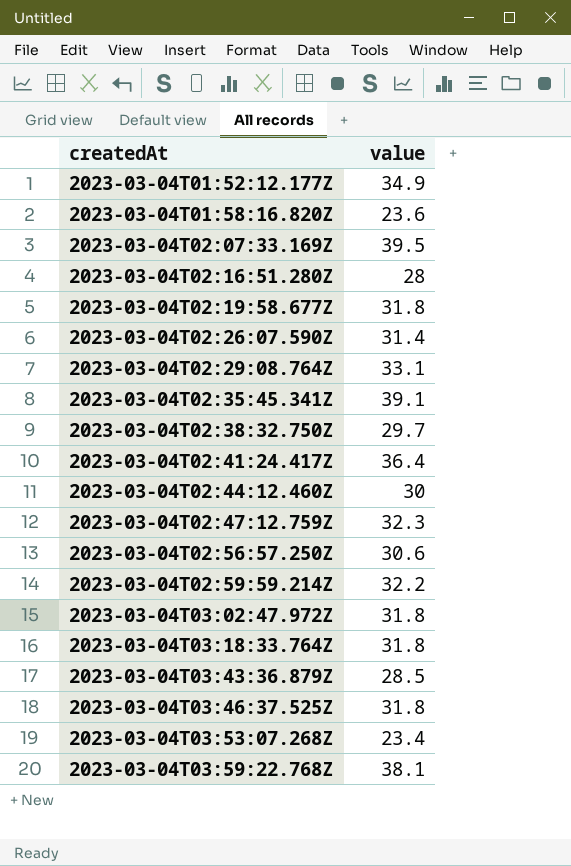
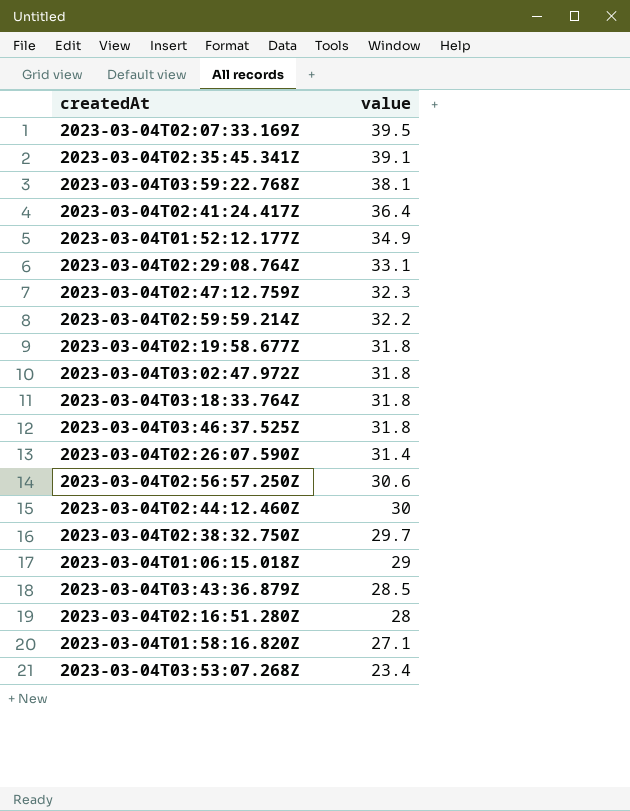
row order: createdAt ascending -> value descending
row 2023-03-04T01:06:15.018Z: none -> 29
2023-03-04T01:58:16.820Z | value: 23.6 -> 27.1

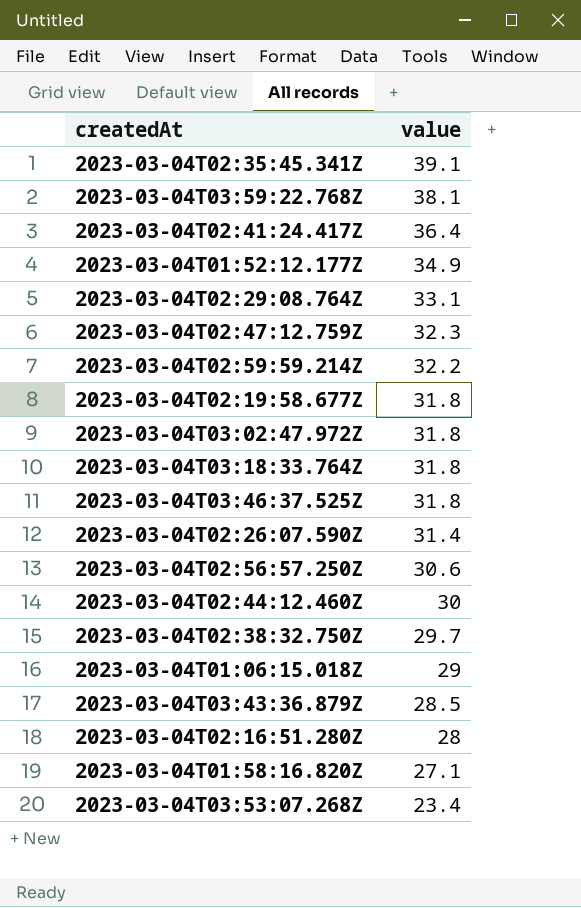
row 2023-03-04T02:07:33.169Z: 39.5 -> none

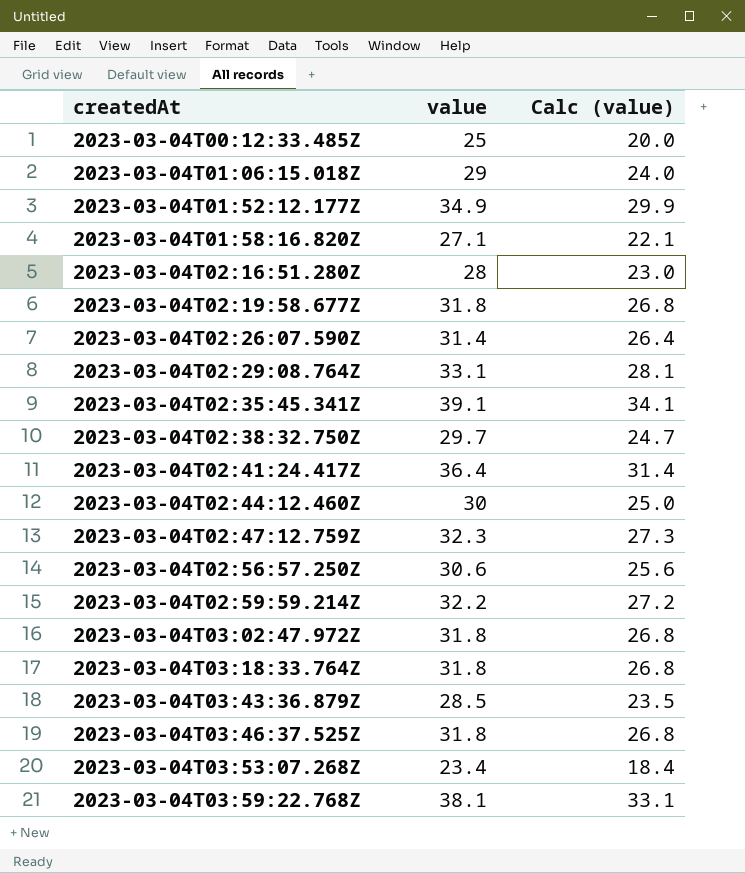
row order: value descending -> createdAt ascending
column Calc (value) | formula: none -> [value] - 5
row 2023-03-04T00:12:33.485Z: none -> 25 | 20.0

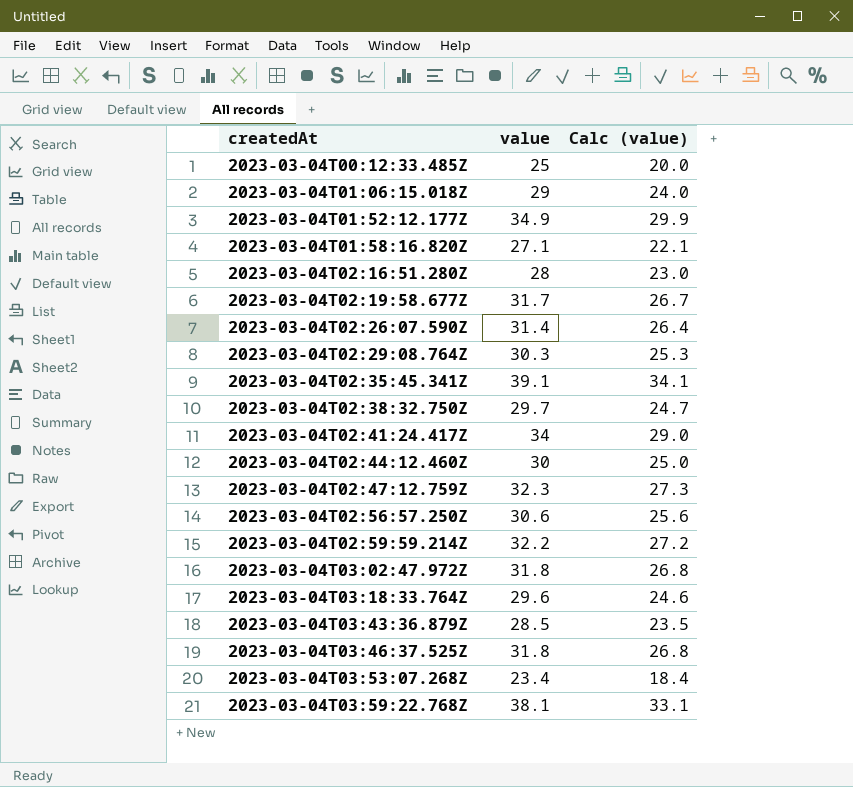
2023-03-04T02:19:58.677Z | value: 31.8 -> 31.7
2023-03-04T02:19:58.677Z | Calc (value): 26.8 -> 26.7
2023-03-04T02:29:08.764Z | value: 33.1 -> 30.3
2023-03-04T02:29:08.764Z | Calc (value): 28.1 -> 25.3
2023-03-04T02:41:24.417Z | value: 36.4 -> 34
2023-03-04T02:41:24.417Z | Calc (value): 31.4 -> 29.0
2023-03-04T03:18:33.764Z | value: 31.8 -> 29.6
2023-03-04T03:18:33.764Z | Calc (value): 26.8 -> 24.6

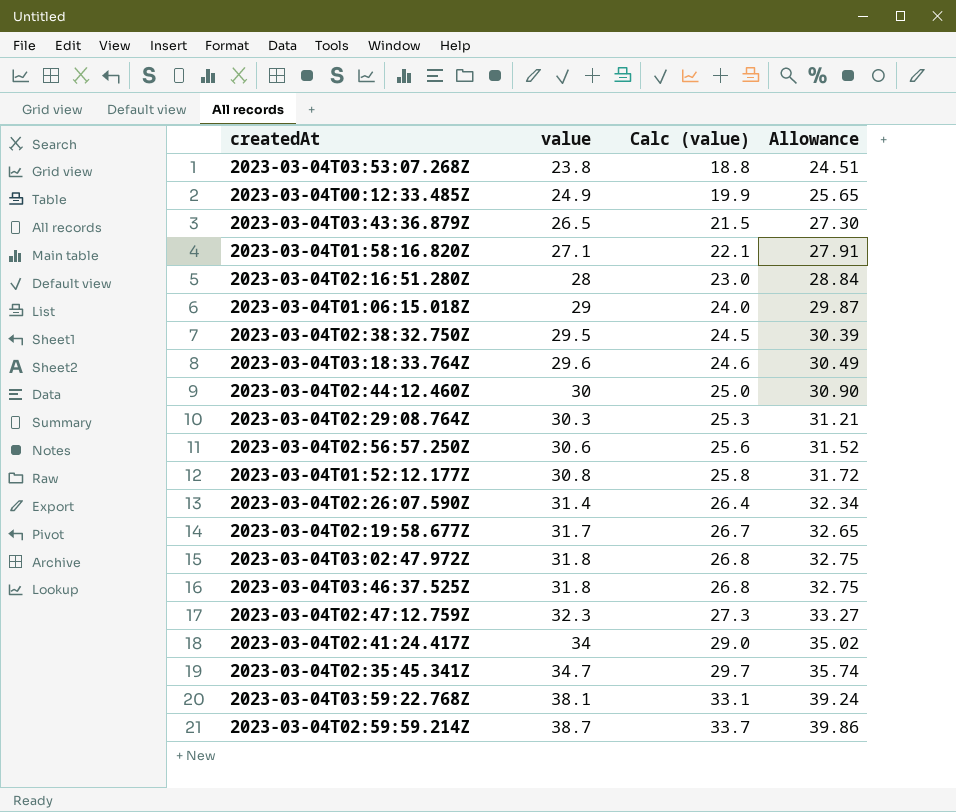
row order: createdAt ascending -> value ascending
column Allowance | formula: none -> [value] * 1.03
2023-03-04T03:53:07.268Z | value: 23.4 -> 23.8
2023-03-04T03:53:07.268Z | Calc (value): 18.4 -> 18.8
2023-03-04T00:12:33.485Z | value: 25 -> 24.9
2023-03-04T00:12:33.485Z | Calc (value): 20.0 -> 19.9
2023-03-04T03:43:36.879Z | value: 28.5 -> 26.5
2023-03-04T03:43:36.879Z | Calc (value): 23.5 -> 21.5
2023-03-04T02:38:32.750Z | value: 29.7 -> 29.5
2023-03-04T02:38:32.750Z | Calc (value): 24.7 -> 24.5
2023-03-04T01:52:12.177Z | value: 34.9 -> 30.8
2023-03-04T01:52:12.177Z | Calc (value): 29.9 -> 25.8
2023-03-04T02:35:45.341Z | value: 39.1 -> 34.7
2023-03-04T02:35:45.341Z | Calc (value): 34.1 -> 29.7
2023-03-04T02:59:59.214Z | value: 32.2 -> 38.7
2023-03-04T02:59:59.214Z | Calc (value): 27.2 -> 33.7

